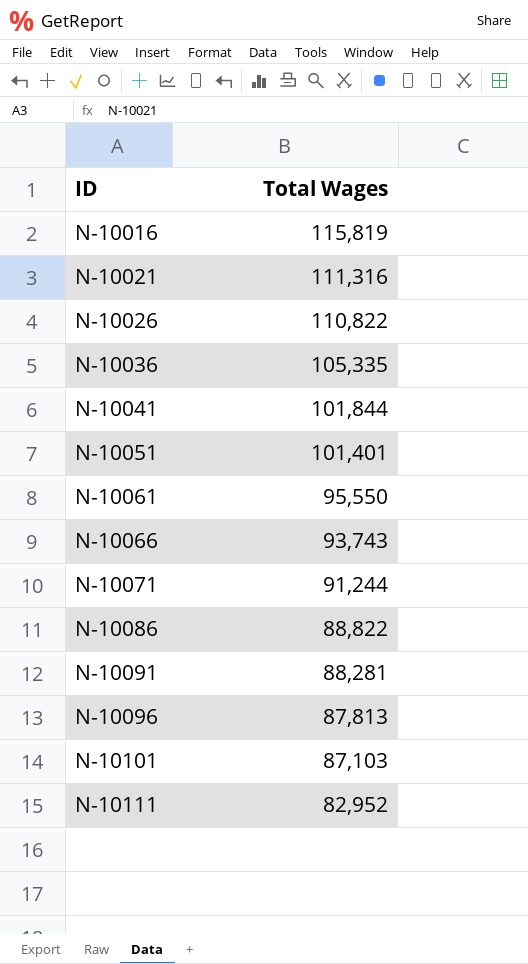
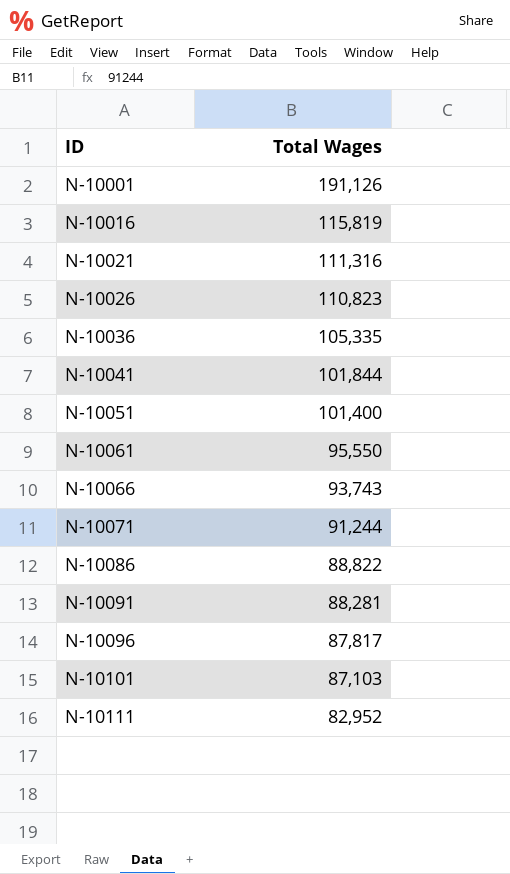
row N-10001: none -> 191,126
N-10026 | Total Wages: 110,822 -> 110,823
N-10051 | Total Wages: 101,401 -> 101,400
N-10096 | Total Wages: 87,813 -> 87,817

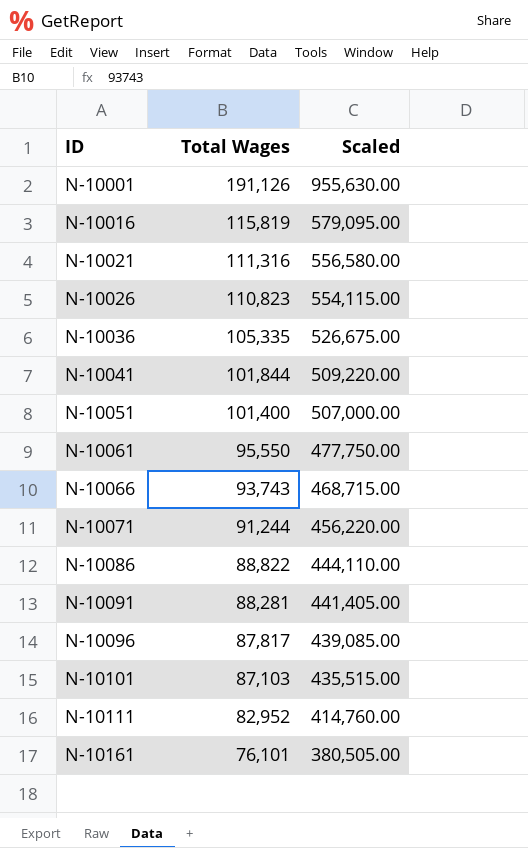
column Scaled | formula: none -> [Total Wages] * 5
row N-10161: none -> 76,101 | 380,505.00

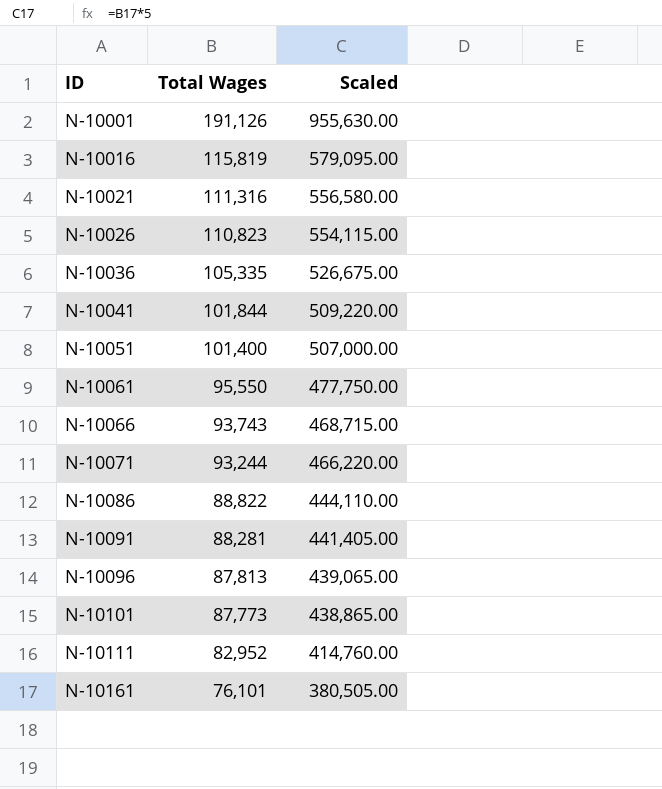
N-10071 | Total Wages: 91,244 -> 93,244
N-10071 | Scaled: 456,220.00 -> 466,220.00
N-10096 | Total Wages: 87,817 -> 87,813
N-10096 | Scaled: 439,085.00 -> 439,065.00
N-10101 | Total Wages: 87,103 -> 87,773
N-10101 | Scaled: 435,515.00 -> 438,865.00

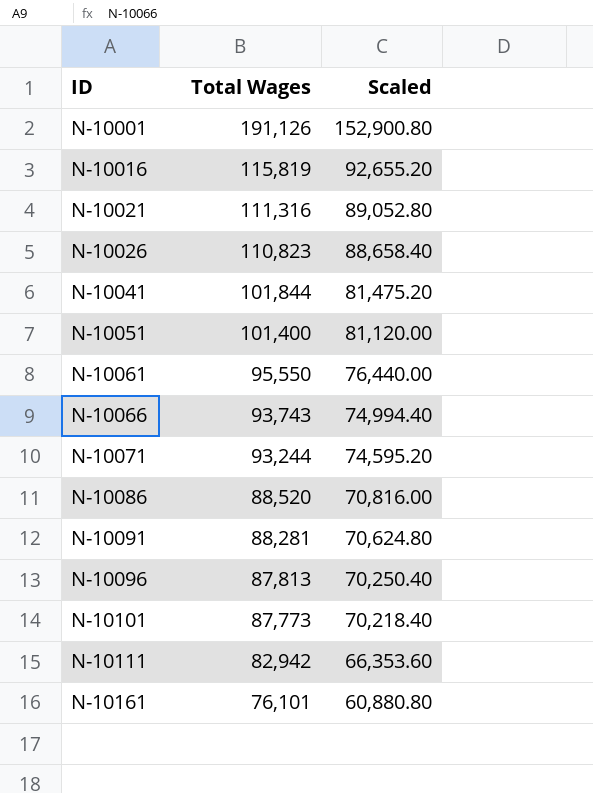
column Scaled | formula: [Total Wages] * 5 -> [Total Wages] * 0.8
row N-10036: 105,335 | 526,675.00 -> none
N-10086 | Total Wages: 88,822 -> 88,520
N-10111 | Total Wages: 82,952 -> 82,942

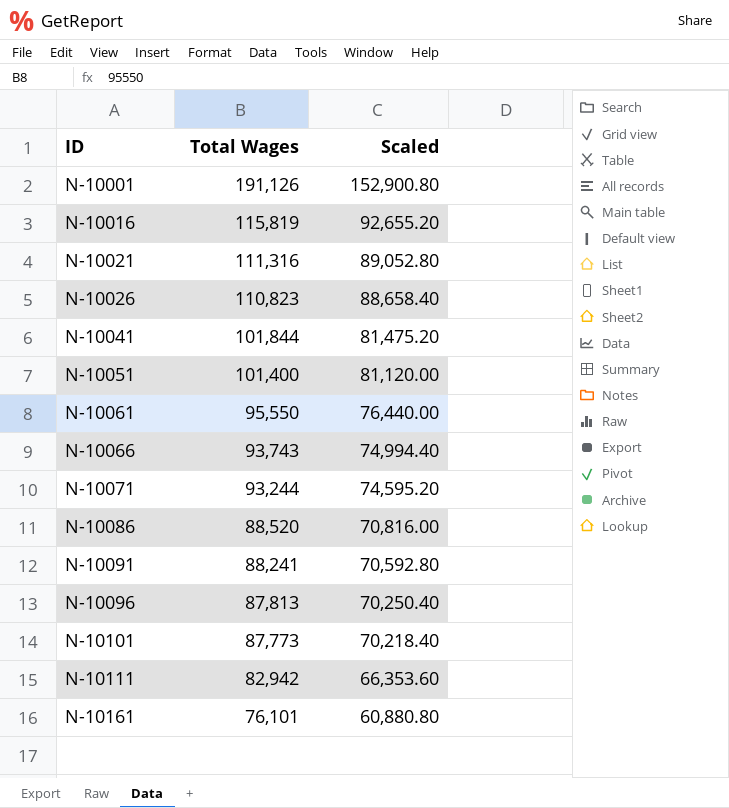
N-10091 | Total Wages: 88,281 -> 88,241
N-10091 | Scaled: 70,624.80 -> 70,592.80

